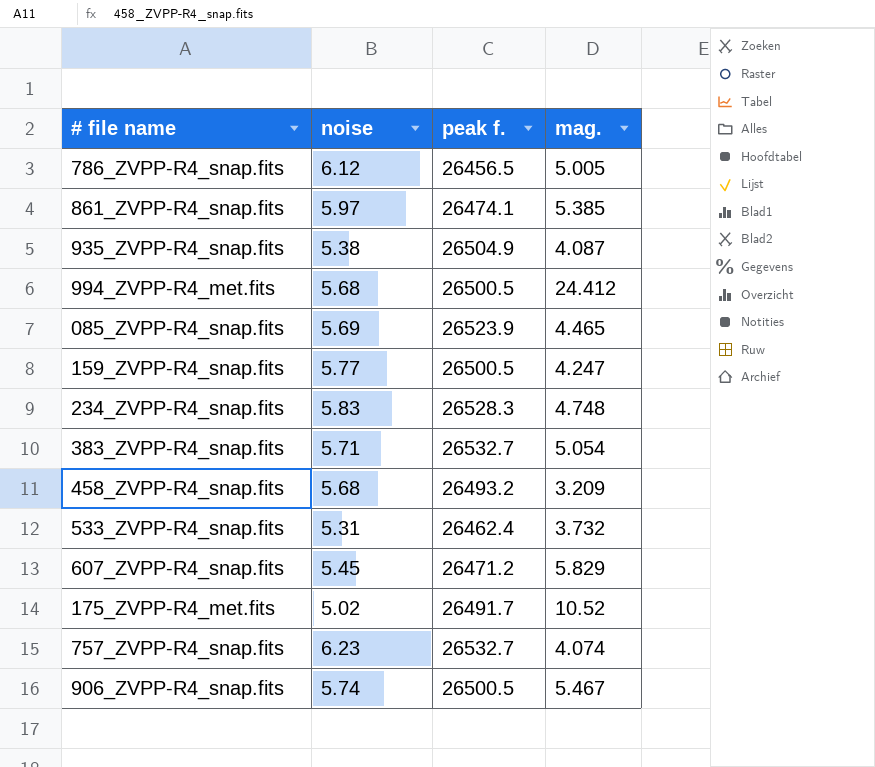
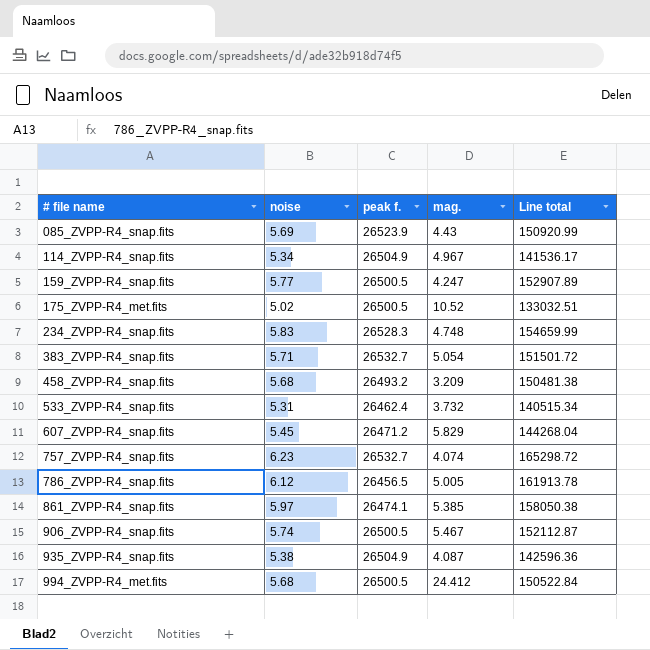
row order: none -> # file name ascending
column Line total | formula: none -> [noise] * [peak f.]
085_ZVPP-R4_snap.fits | mag.: 4.465 -> 4.43
row 114_ZVPP-R4_snap.fits: none -> 5.34 | 26504.9 | 4.967 | 141536.17
175_ZVPP-R4_met.fits | peak f.: 26491.7 -> 26500.5

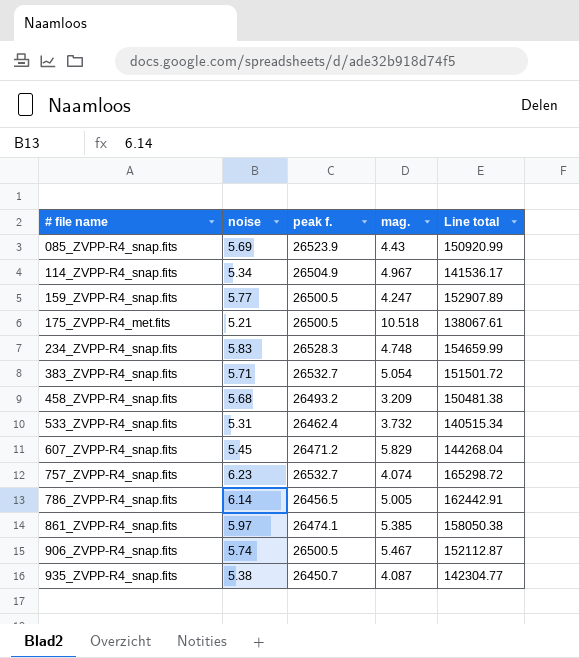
row 994_ZVPP-R4_met.fits: 5.68 | 26500.5 | 24.412 | 150522.84 -> none
175_ZVPP-R4_met.fits | noise: 5.02 -> 5.21
175_ZVPP-R4_met.fits | mag.: 10.52 -> 10.518
175_ZVPP-R4_met.fits | Line total: 133032.51 -> 138067.61
786_ZVPP-R4_snap.fits | noise: 6.12 -> 6.14
786_ZVPP-R4_snap.fits | Line total: 161913.78 -> 162442.91
935_ZVPP-R4_snap.fits | peak f.: 26504.9 -> 26450.7
935_ZVPP-R4_snap.fits | Line total: 142596.36 -> 142304.77

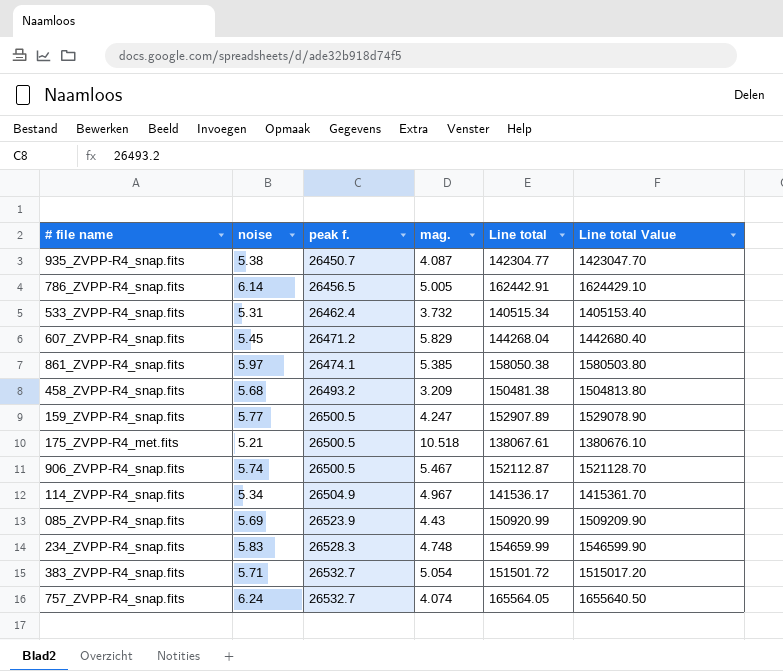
row order: # file name ascending -> peak f. ascending
column Line total Value | formula: none -> [Line total] * 10
757_ZVPP-R4_snap.fits | noise: 6.23 -> 6.24
757_ZVPP-R4_snap.fits | Line total: 165298.72 -> 165564.05

